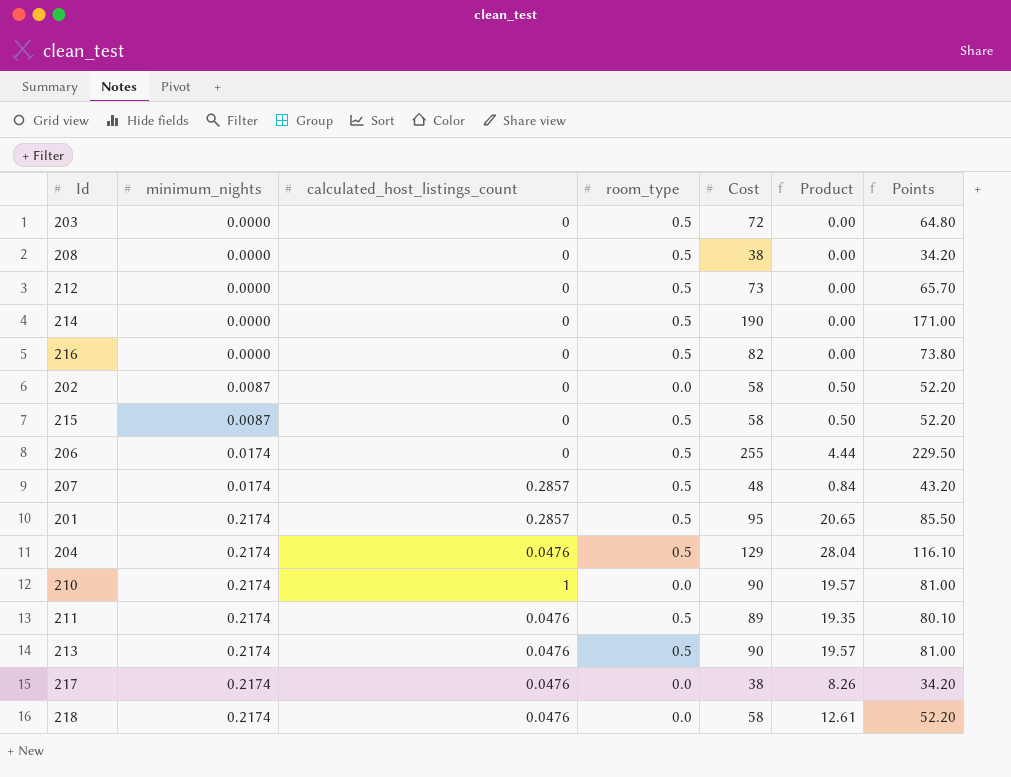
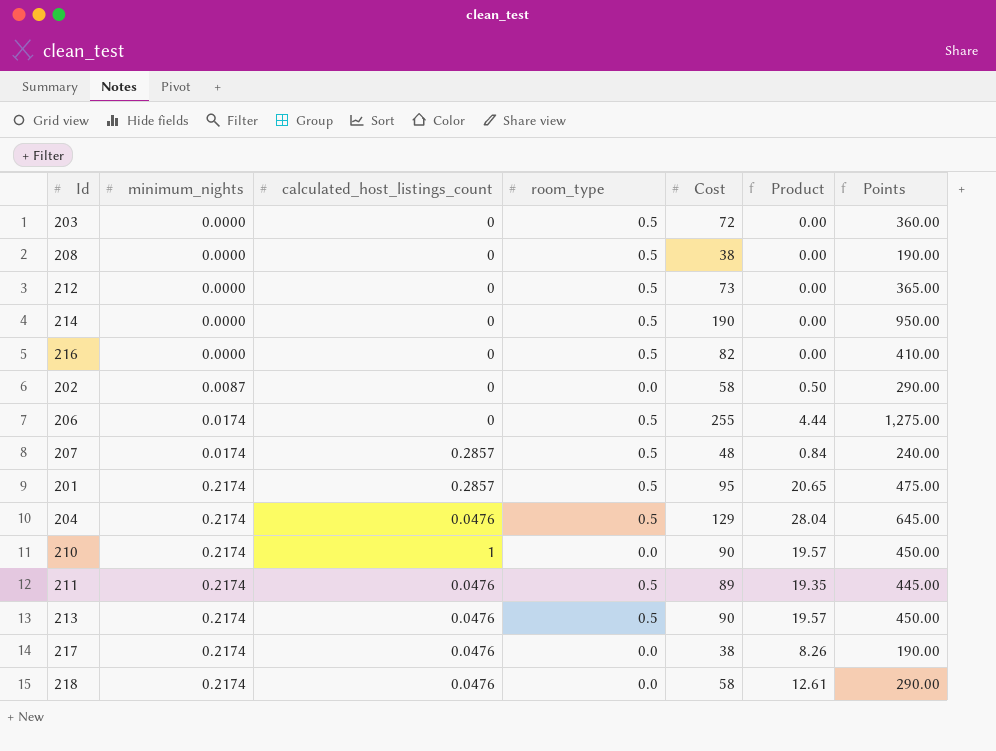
column Points | formula: [Cost] * 0.9 -> [Cost] * 5
row 215: 0.0087 | 0 | 0.5 | 58 | 0.50 | 52.20 -> none

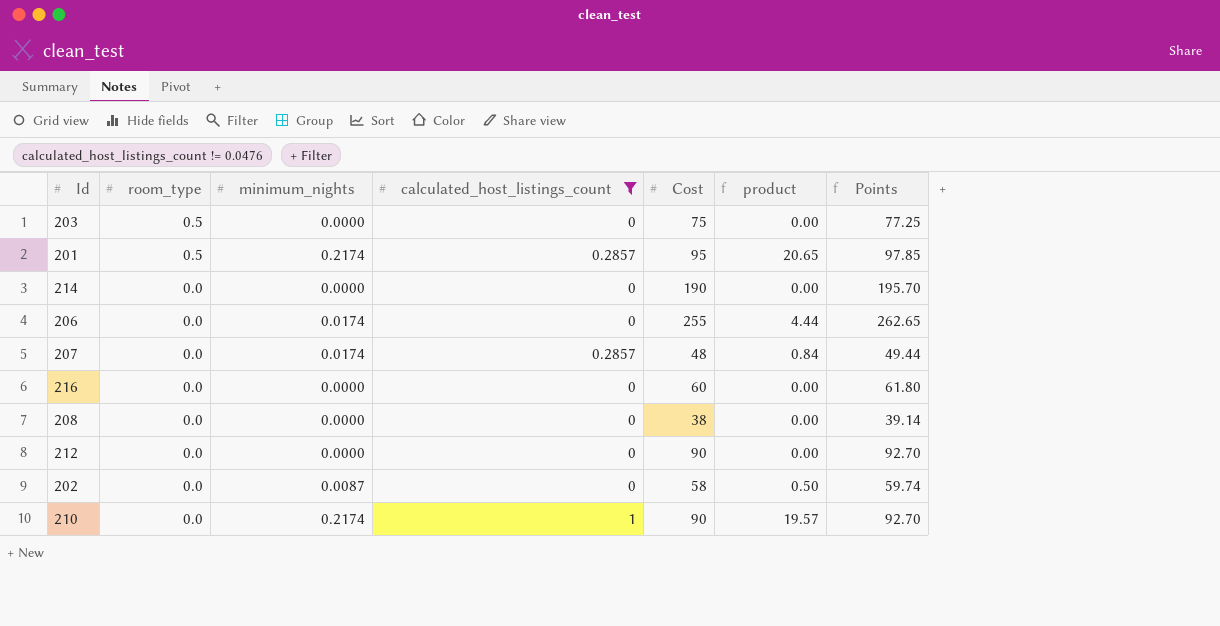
filter: none -> calculated_host_listings_count != 0.0476
row order: minimum_nights ascending -> room_type descending
column room_type | position: 4 -> 2
column name: Product -> product
column Points | formula: [Cost] * 5 -> [Cost] * 1.03
203 | Cost: 72 -> 75
214 | room_type: 0.5 -> 0.0
206 | room_type: 0.5 -> 0.0
207 | room_type: 0.5 -> 0.0
216 | room_type: 0.5 -> 0.0
216 | Cost: 82 -> 60
208 | room_type: 0.5 -> 0.0
212 | room_type: 0.5 -> 0.0
212 | Cost: 73 -> 90

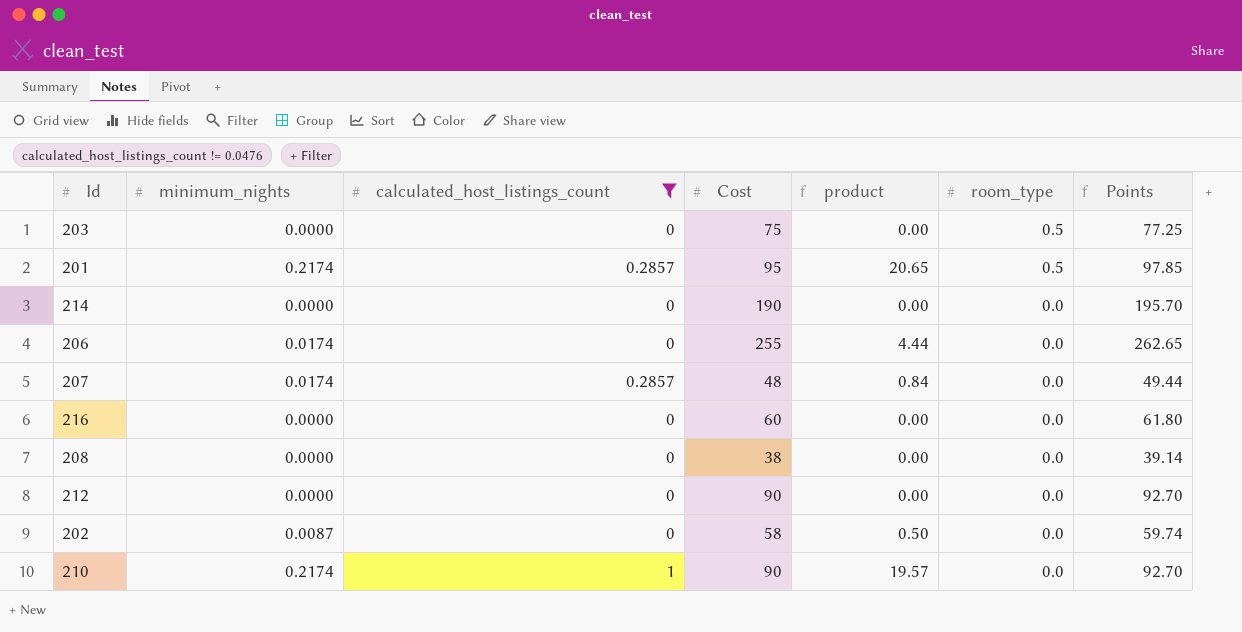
column room_type | position: 2 -> 6

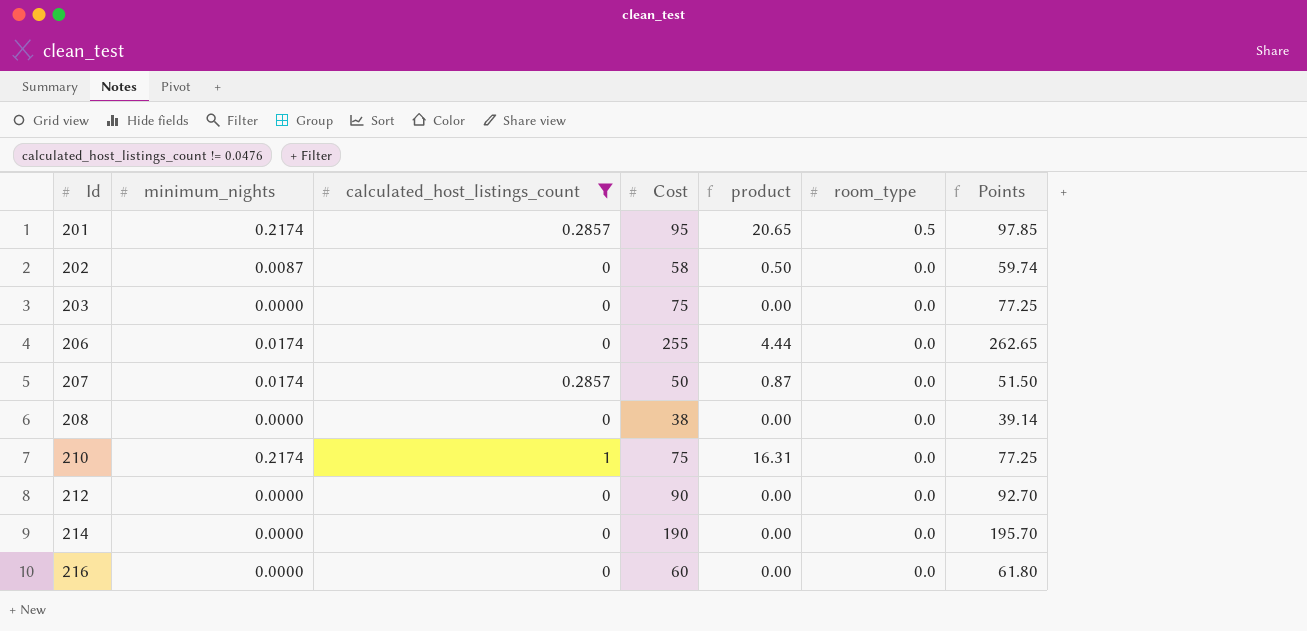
row order: room_type descending -> Id ascending
203 | room_type: 0.5 -> 0.0
207 | Cost: 48 -> 50
207 | product: 0.84 -> 0.87
207 | Points: 49.44 -> 51.50
210 | Cost: 90 -> 75
210 | product: 19.57 -> 16.31
210 | Points: 92.70 -> 77.25

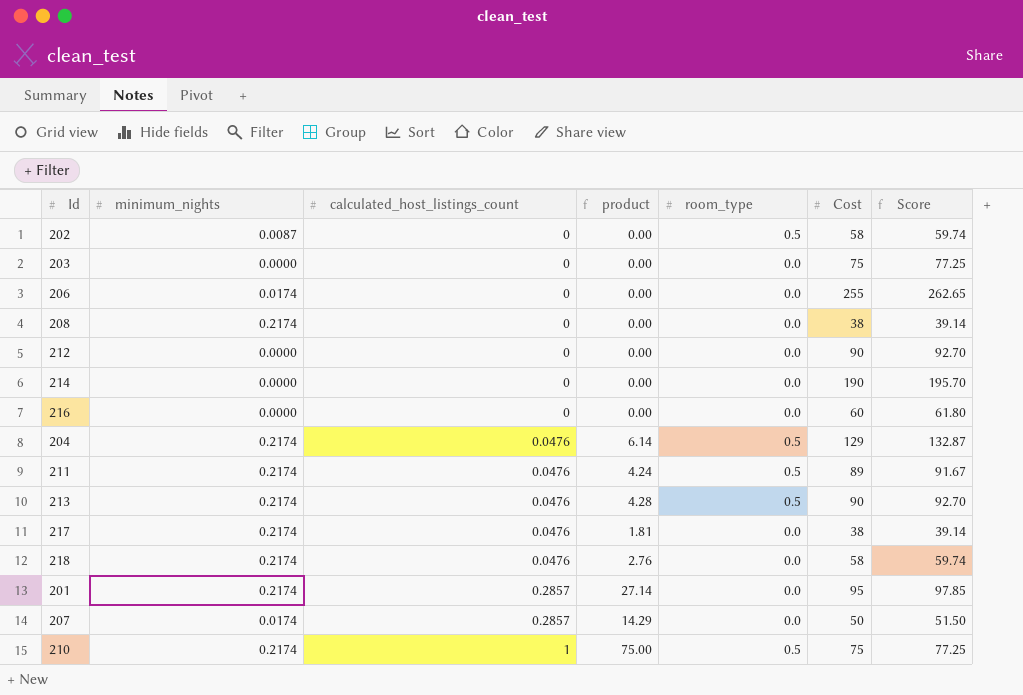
filter: calculated_host_listings_count != 0.0476 -> none
row order: Id ascending -> calculated_host_listings_count ascending
column product | formula: [minimum_nights] * [Cost] -> [calculated_host_listings_count] * [Cost]
column Cost | position: 4 -> 6
column name: Points -> Score
202 | room_type: 0.0 -> 0.5
208 | minimum_nights: 0.0000 -> 0.2174
201 | room_type: 0.5 -> 0.0
210 | room_type: 0.0 -> 0.5

